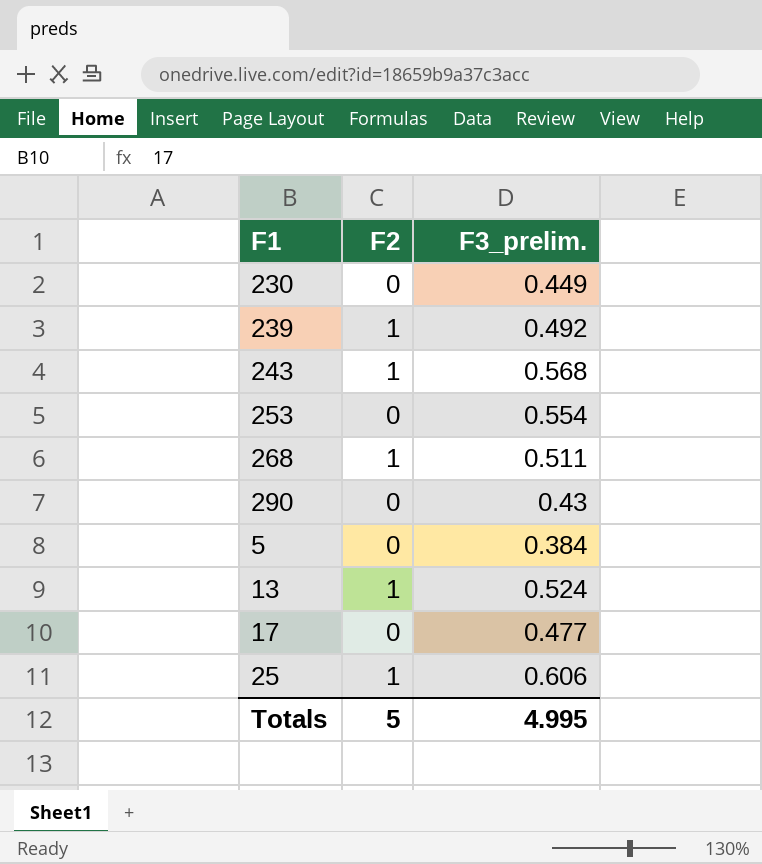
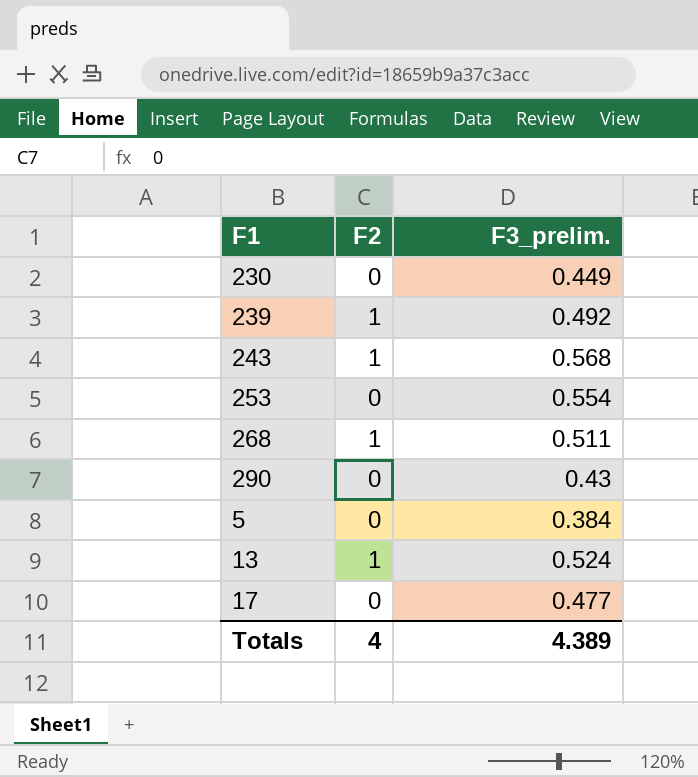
row 25: 1 | 0.606 -> none
Totals | F2: 5 -> 4
Totals | F3_prelim.: 4.995 -> 4.389

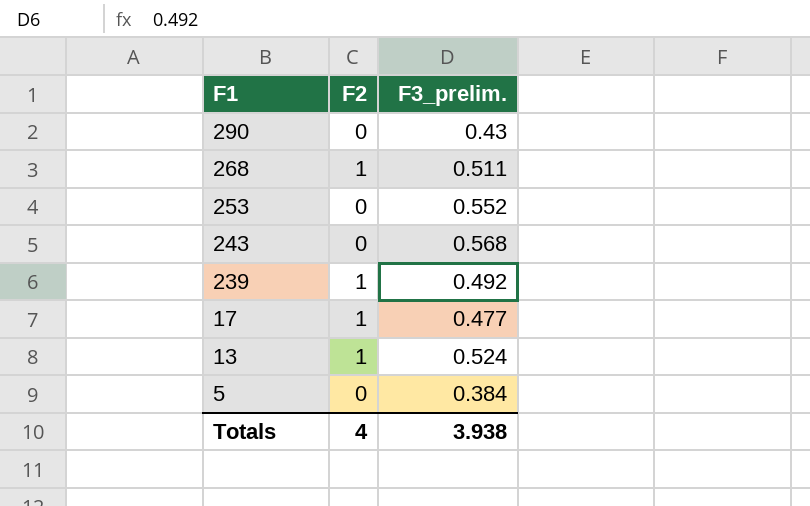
row order: none -> F1 descending
row 230: 0 | 0.449 -> none
253 | F3_prelim.: 0.554 -> 0.552
243 | F2: 1 -> 0
17 | F2: 0 -> 1
Totals | F3_prelim.: 4.389 -> 3.938

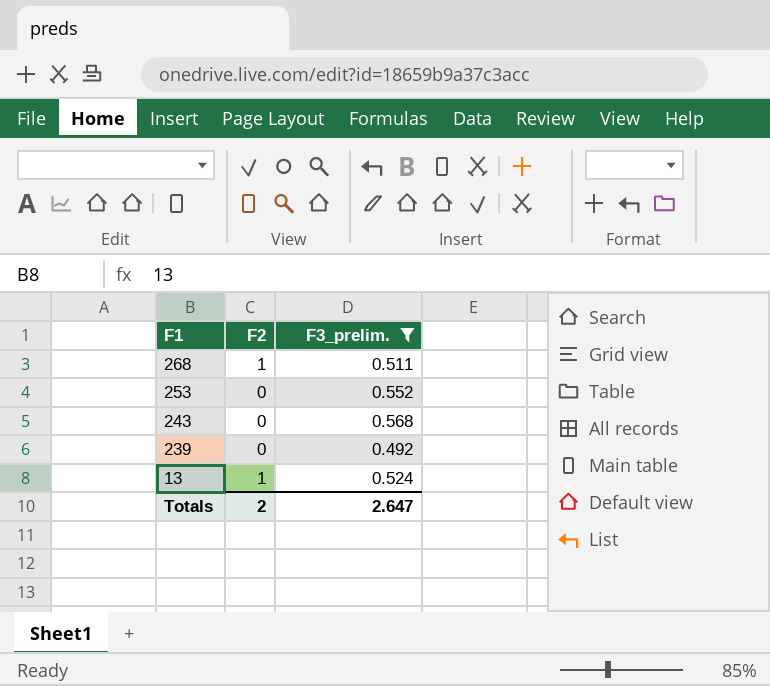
filter: none -> F3_prelim. >= 0.492
239 | F2: 1 -> 0
Totals | F2: 4 -> 2
Totals | F3_prelim.: 3.938 -> 2.647

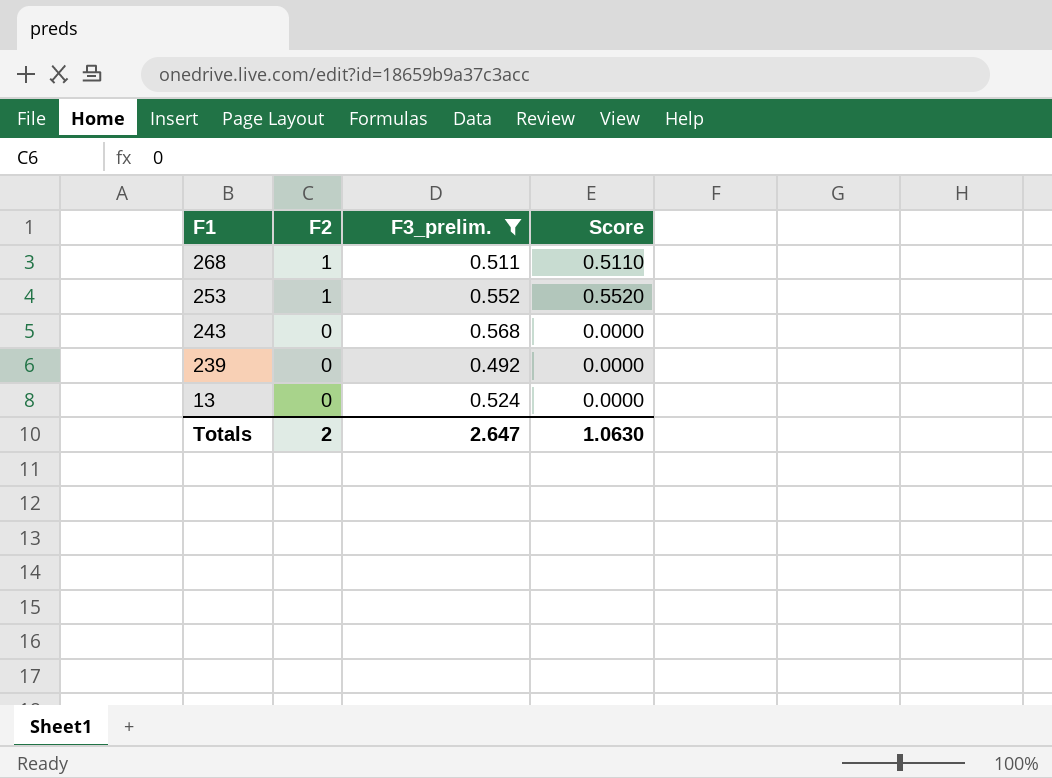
column Score | formula: none -> [F2] * [F3_prelim.]
253 | F2: 0 -> 1
13 | F2: 1 -> 0

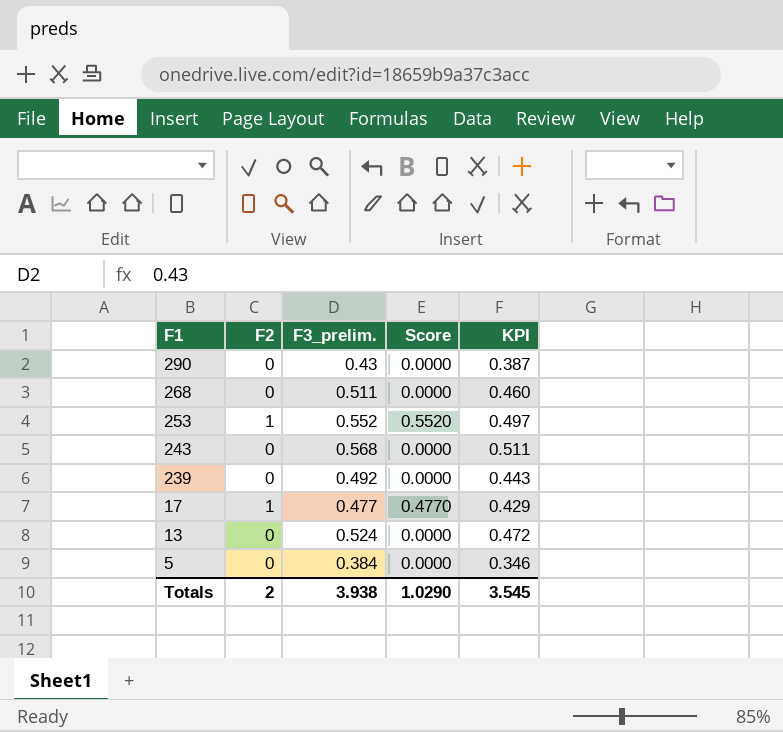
filter: F3_prelim. >= 0.492 -> none
column KPI | formula: none -> [F3_prelim.] * 0.9
268 | F2: 1 -> 0
268 | Score: 0.5110 -> 0.0000
Totals | F3_prelim.: 2.647 -> 3.938
Totals | Score: 1.0630 -> 1.0290

